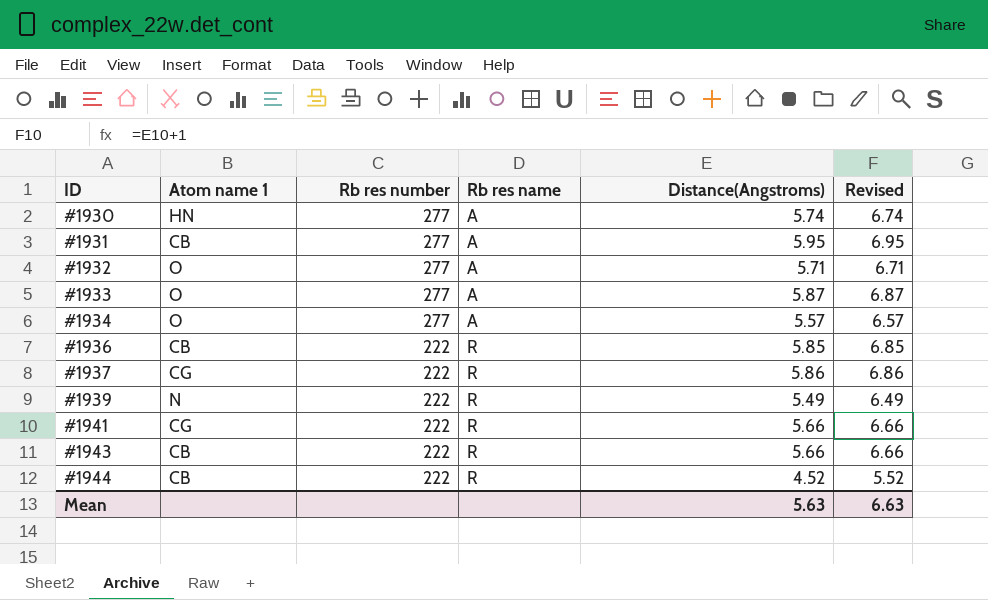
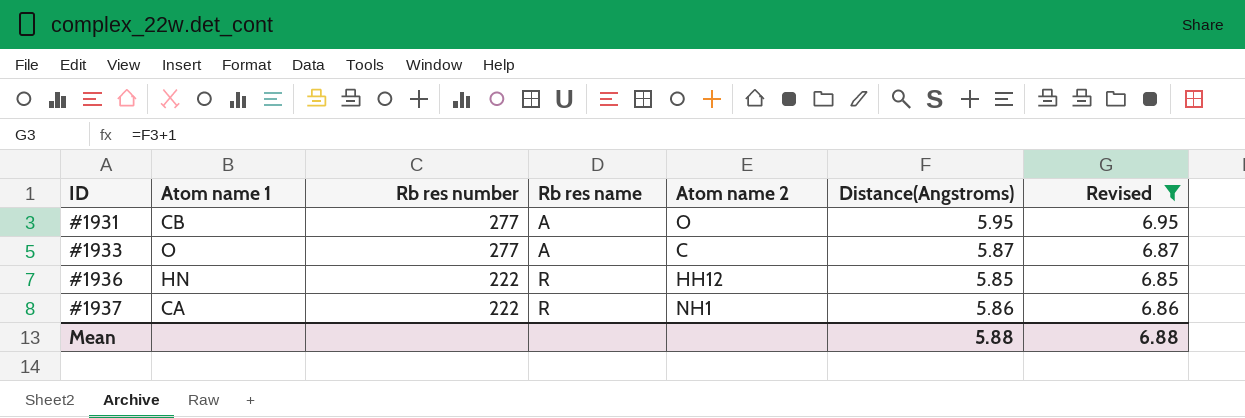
filter: none -> Revised >= 6.85
column Atom name 2 | position: none -> 5
#1936 | Atom name 1: CB -> HN
#1937 | Atom name 1: CG -> CA
Mean | Distance(Angstroms): 5.63 -> 5.88
Mean | Revised: 6.63 -> 6.88

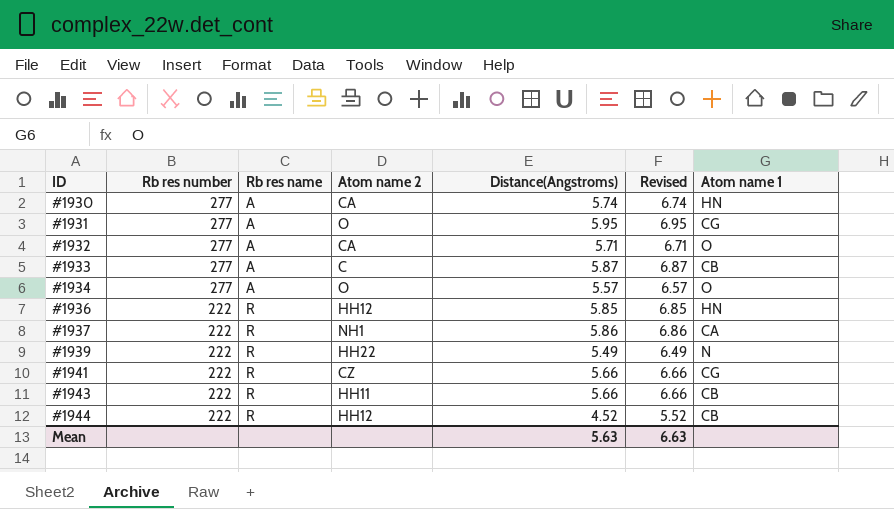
filter: Revised >= 6.85 -> none
column Atom name 1 | position: 2 -> 7
#1931 | Atom name 1: CB -> CG
#1933 | Atom name 1: O -> CB
Mean | Distance(Angstroms): 5.88 -> 5.63
Mean | Revised: 6.88 -> 6.63

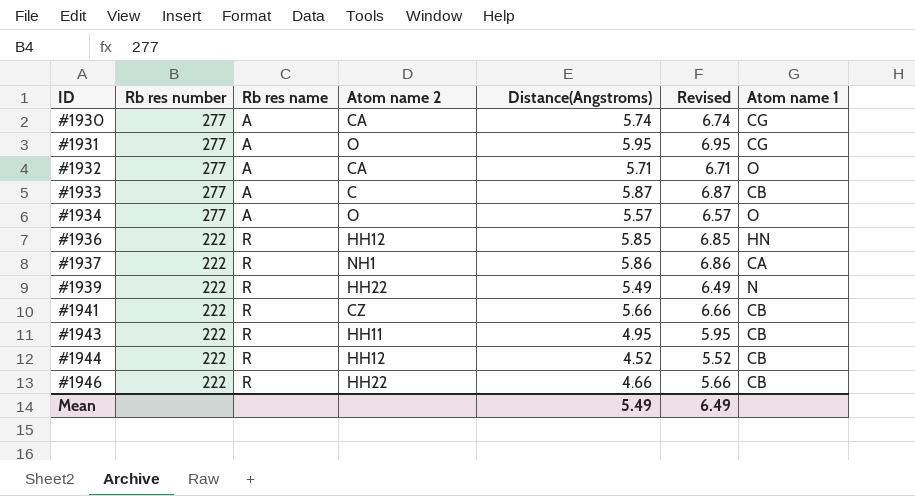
#1930 | Atom name 1: HN -> CG
#1941 | Atom name 1: CG -> CB
#1943 | Distance(Angstroms): 5.66 -> 4.95
#1943 | Revised: 6.66 -> 5.95
row #1946: none -> 222 | R | HH22 | 4.66 | 5.66 | CB
Mean | Distance(Angstroms): 5.63 -> 5.49
Mean | Revised: 6.63 -> 6.49

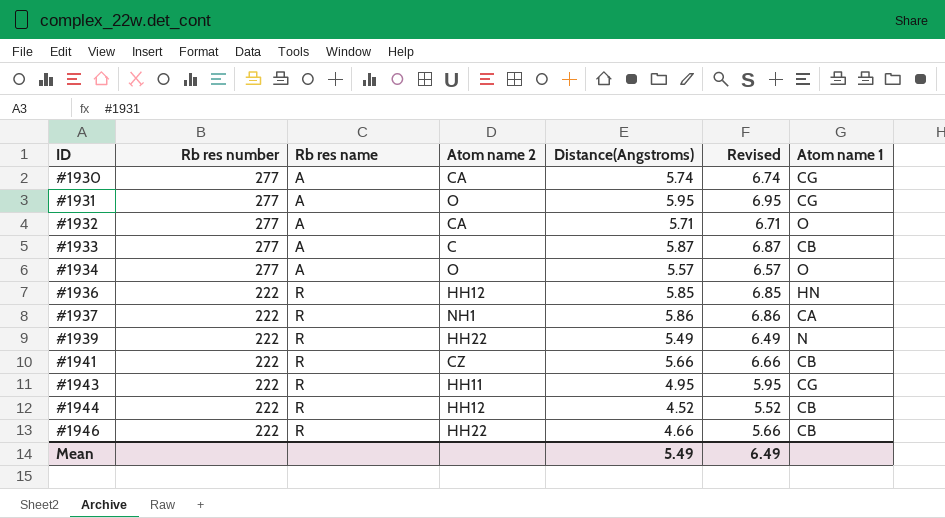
#1943 | Atom name 1: CB -> CG

